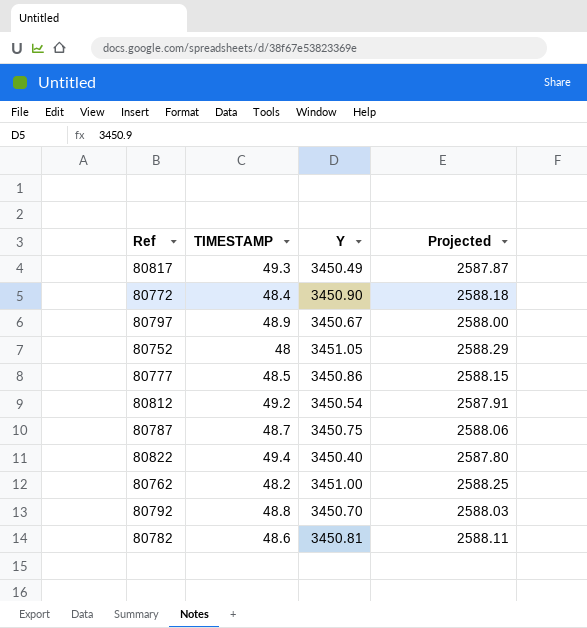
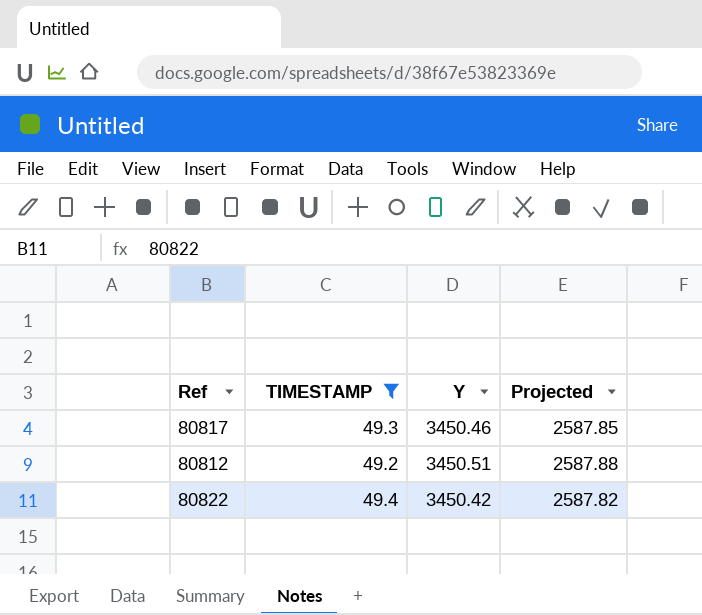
filter: none -> TIMESTAMP >= 49.2
80817 | Y: 3450.49 -> 3450.46
80817 | Projected: 2587.87 -> 2587.85
80812 | Y: 3450.54 -> 3450.51
80812 | Projected: 2587.91 -> 2587.88
80822 | Y: 3450.40 -> 3450.42
80822 | Projected: 2587.80 -> 2587.82

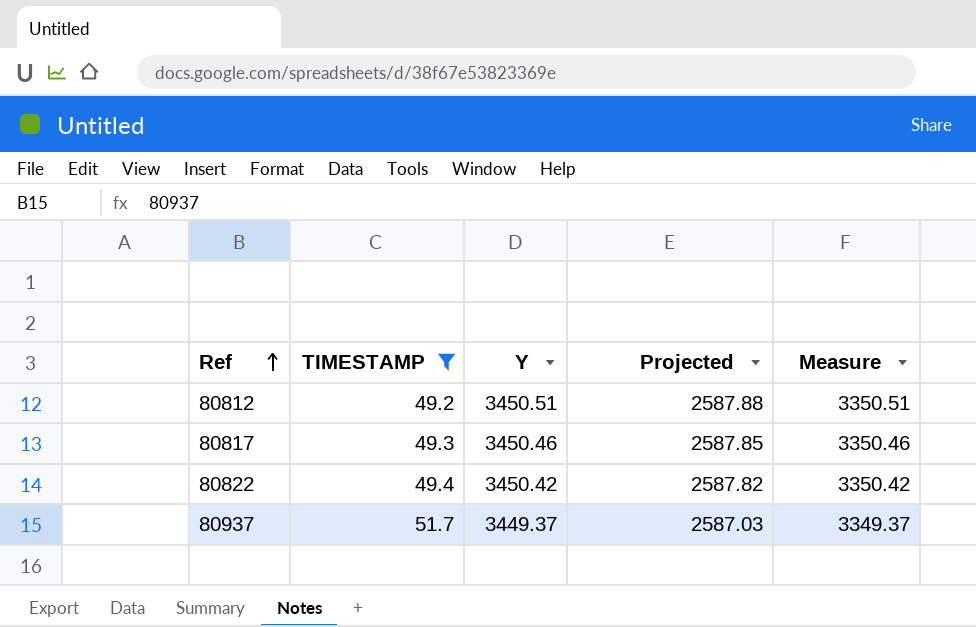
row order: none -> Ref ascending
column Measure | formula: none -> [Y] - 100
row 80937: none -> 51.7 | 3449.37 | 2587.03 | 3349.37

